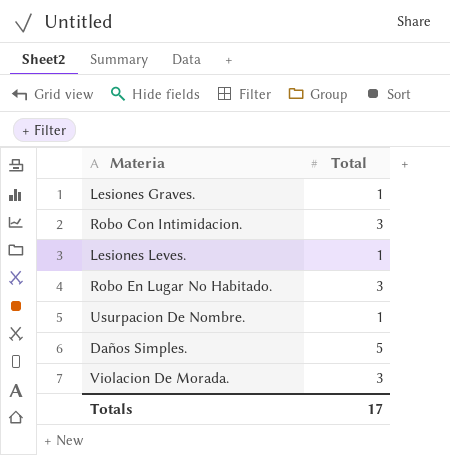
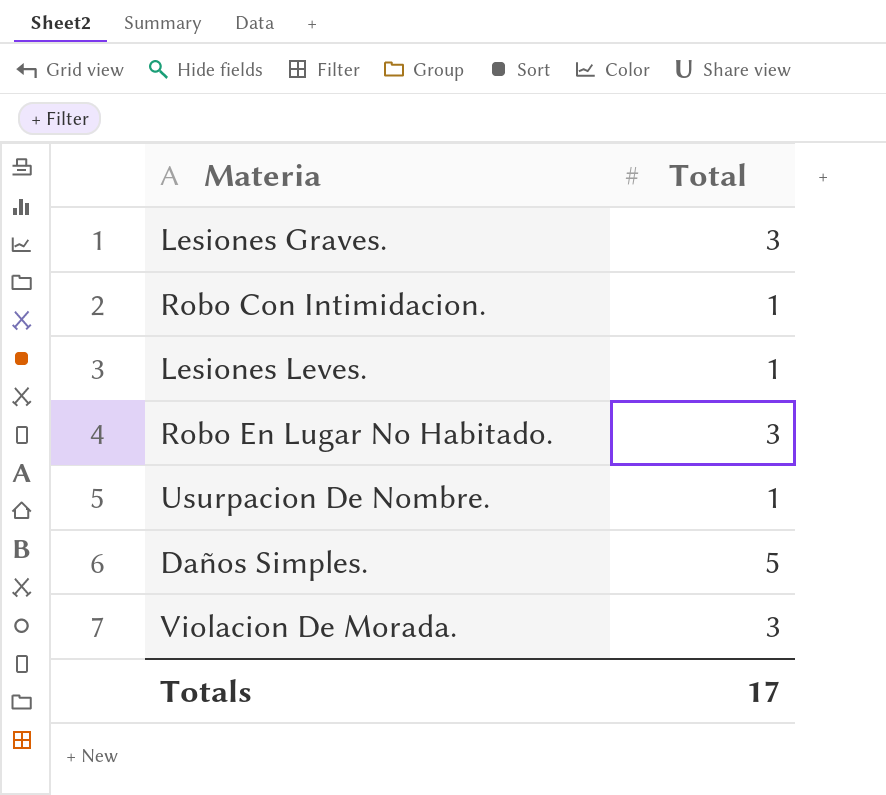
Lesiones Graves. | Total: 1 -> 3
Robo Con Intimidacion. | Total: 3 -> 1

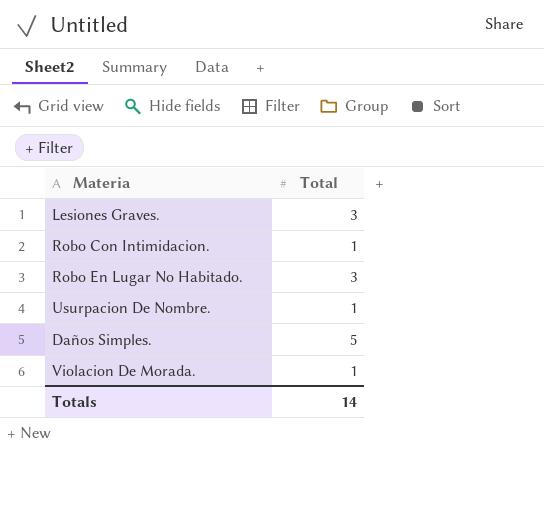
row Lesiones Leves.: 1 -> none
Violacion De Morada. | Total: 3 -> 1
Totals | Total: 17 -> 14

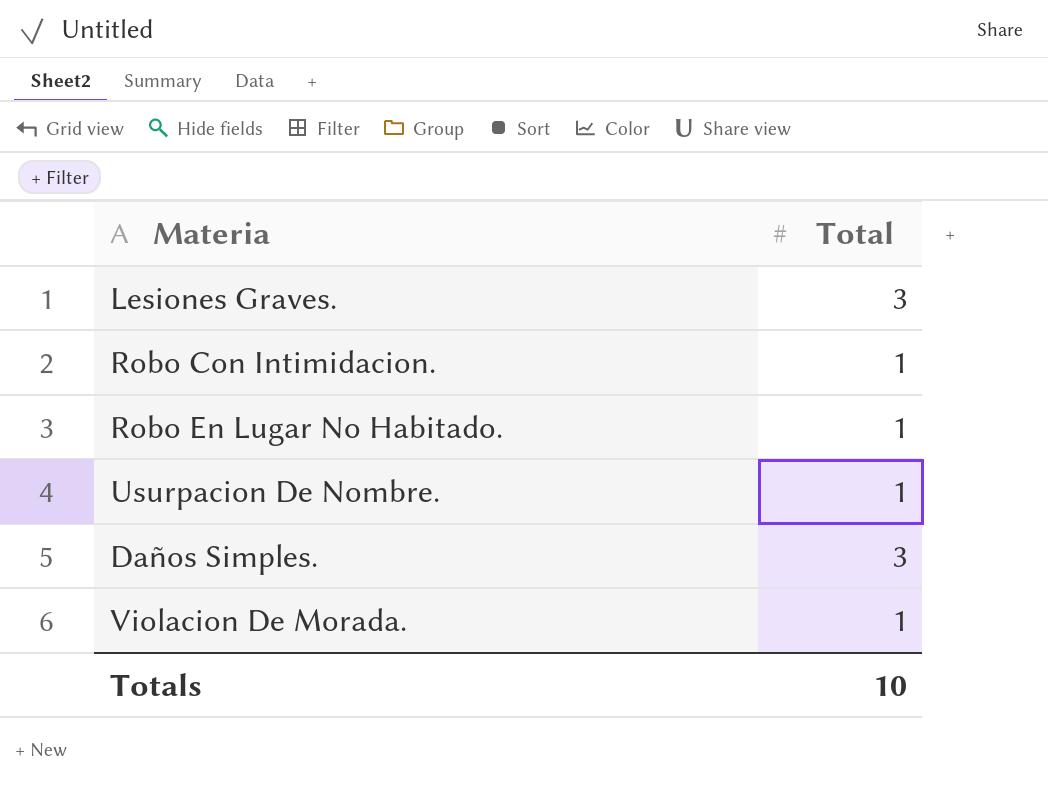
Robo En Lugar No Habitado. | Total: 3 -> 1
Daños Simples. | Total: 5 -> 3
Totals | Total: 14 -> 10

